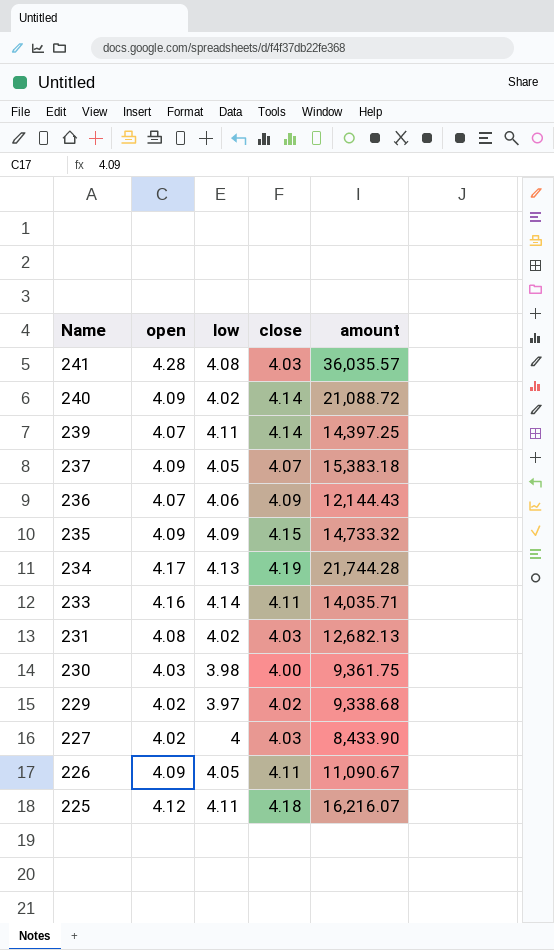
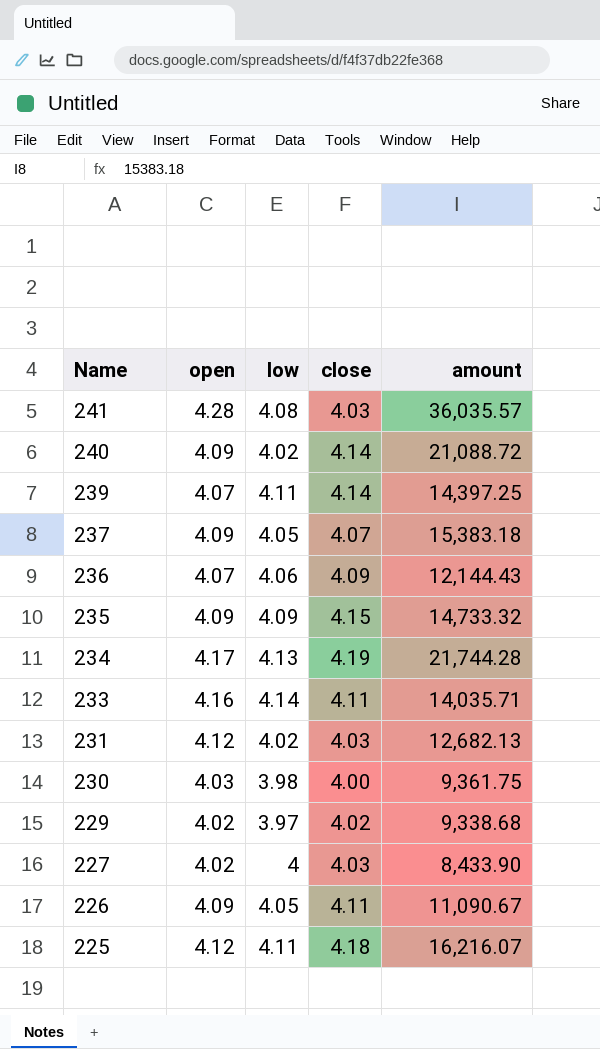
231 | open: 4.08 -> 4.12

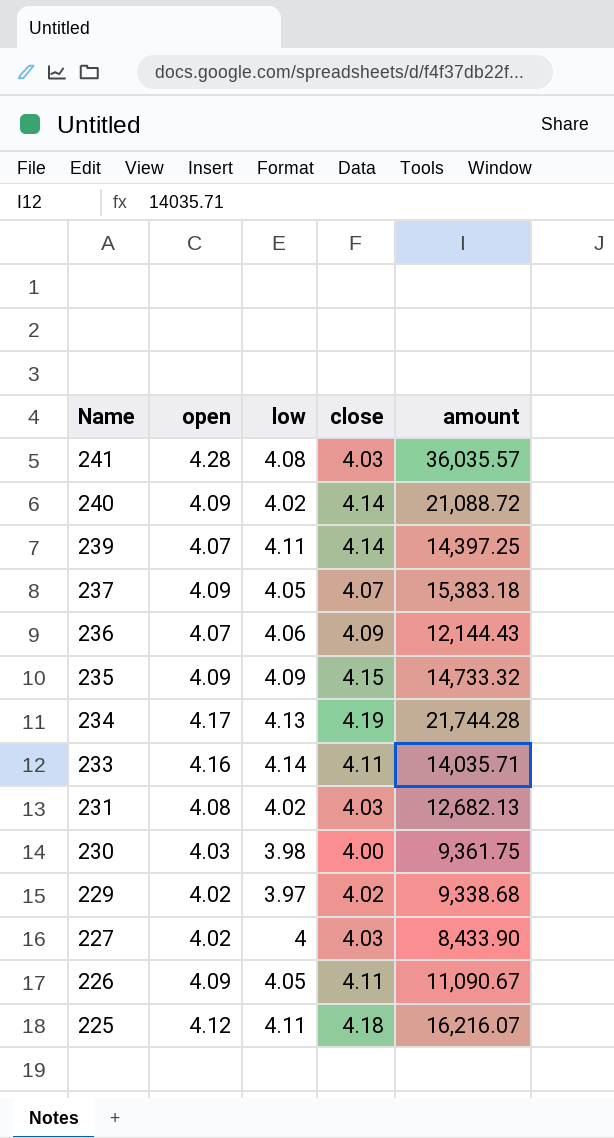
231 | open: 4.12 -> 4.08

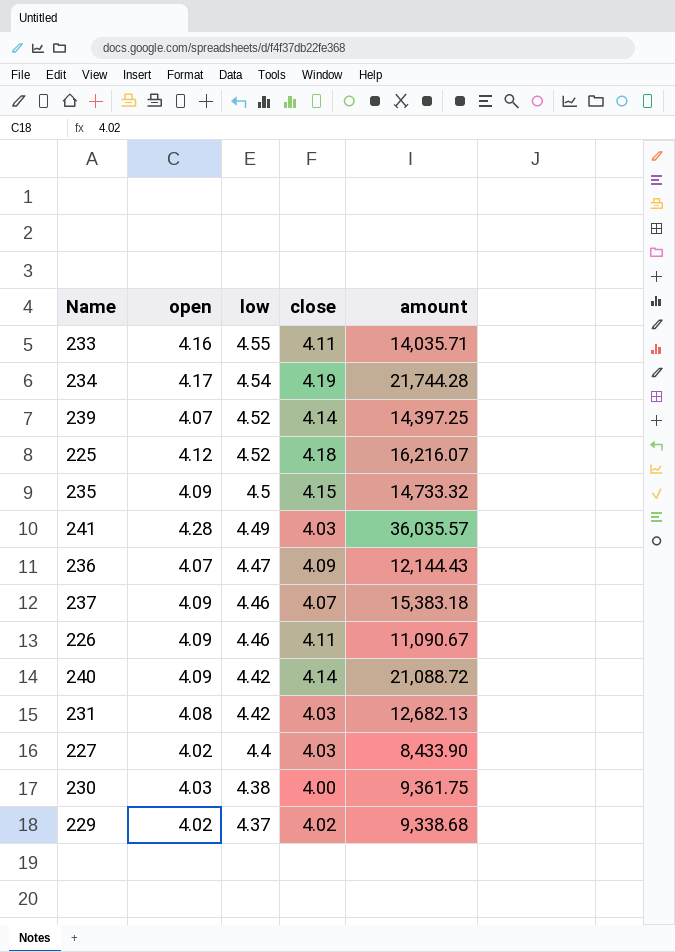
row order: Name descending -> low descending
233 | low: 4.14 -> 4.55
234 | low: 4.13 -> 4.54
239 | low: 4.11 -> 4.52
225 | low: 4.11 -> 4.52
235 | low: 4.09 -> 4.5
241 | low: 4.08 -> 4.49
236 | low: 4.06 -> 4.47
237 | low: 4.05 -> 4.46
226 | low: 4.05 -> 4.46
240 | low: 4.02 -> 4.42
231 | low: 4.02 -> 4.42
227 | low: 4 -> 4.4
230 | low: 3.98 -> 4.38
229 | low: 3.97 -> 4.37

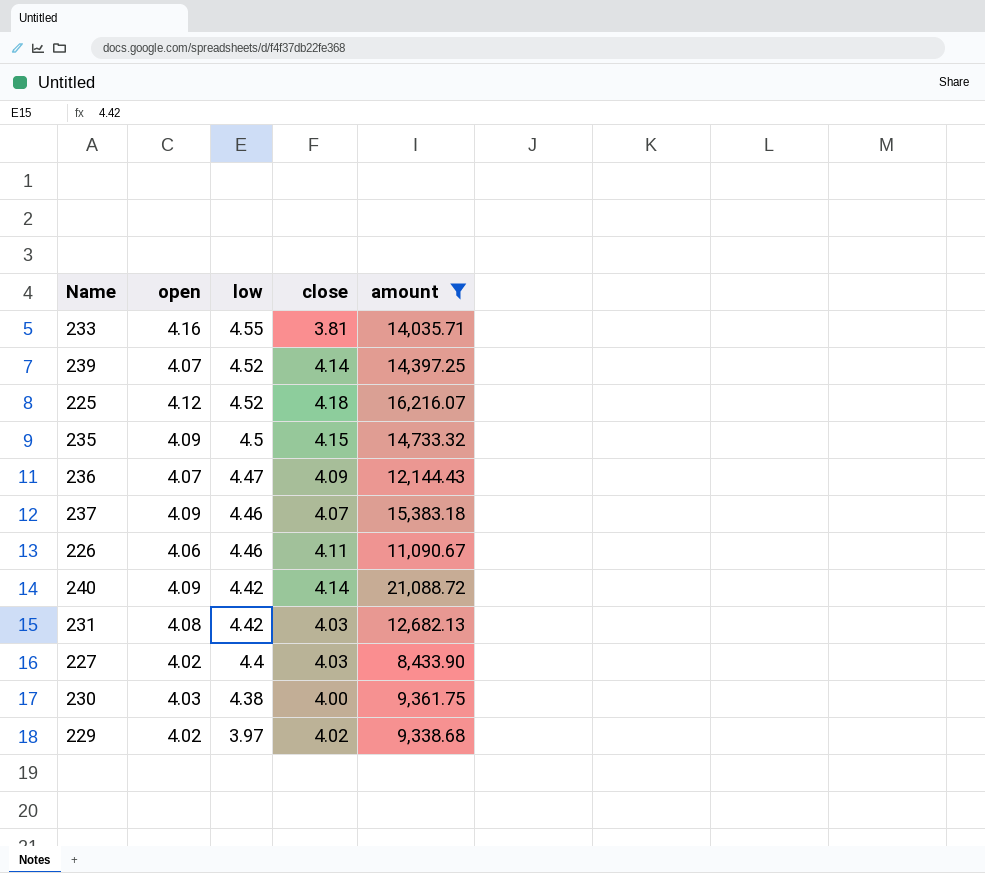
filter: none -> amount <= 21,088.72
233 | close: 4.11 -> 3.81
226 | open: 4.09 -> 4.06
229 | low: 4.37 -> 3.97

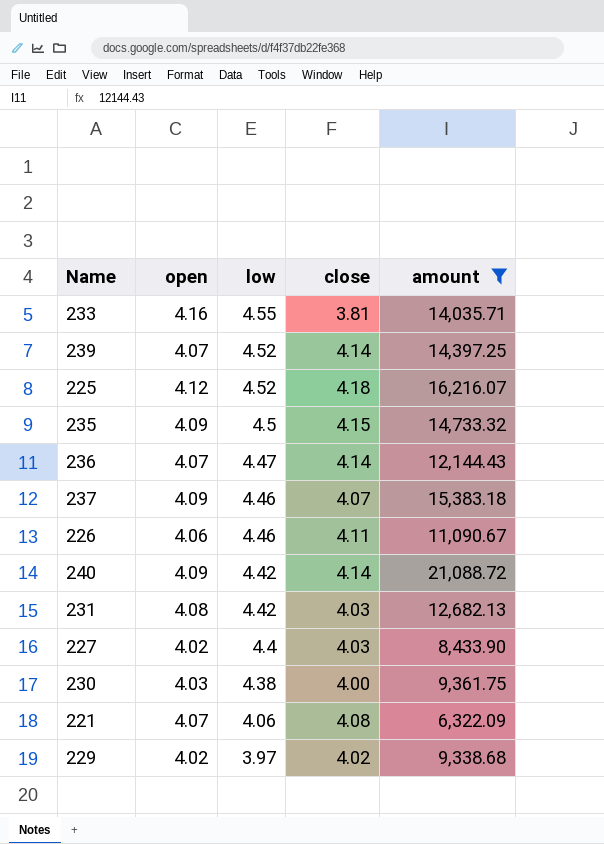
236 | close: 4.09 -> 4.14
row 221: none -> 4.07 | 4.06 | 4.08 | 6,322.09

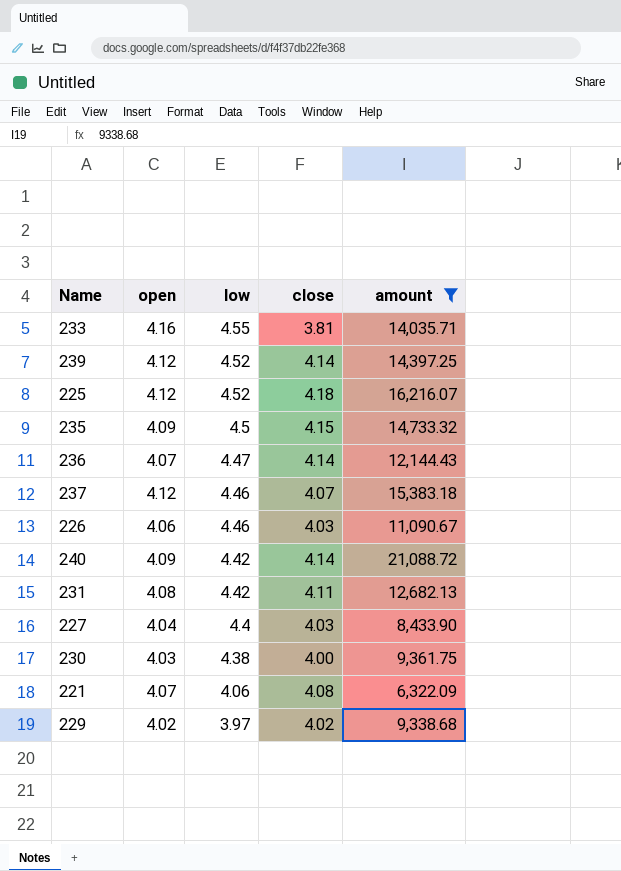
239 | open: 4.07 -> 4.12
237 | open: 4.09 -> 4.12
226 | close: 4.11 -> 4.03
231 | close: 4.03 -> 4.11
227 | open: 4.02 -> 4.04

